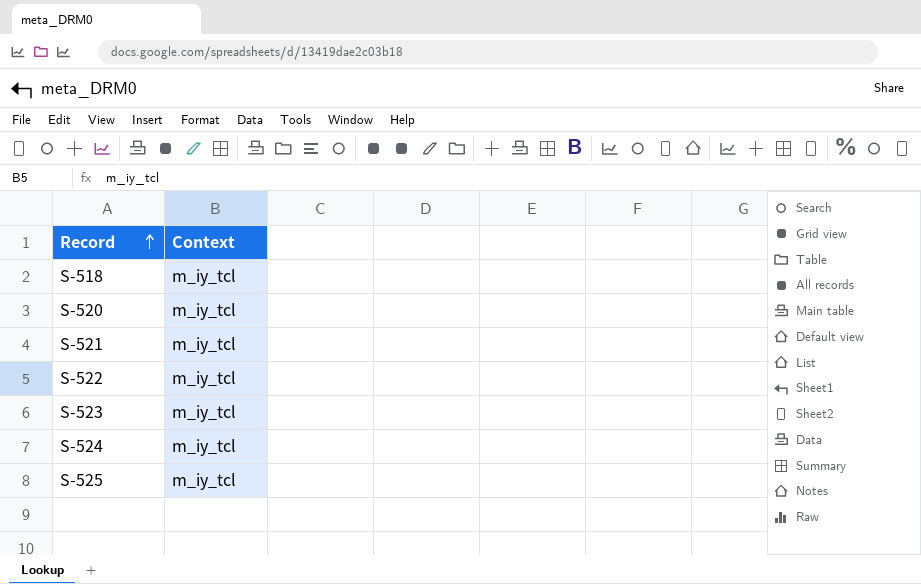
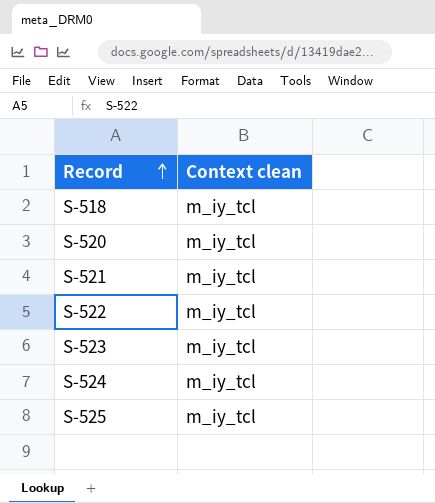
column name: Context -> Context clean

